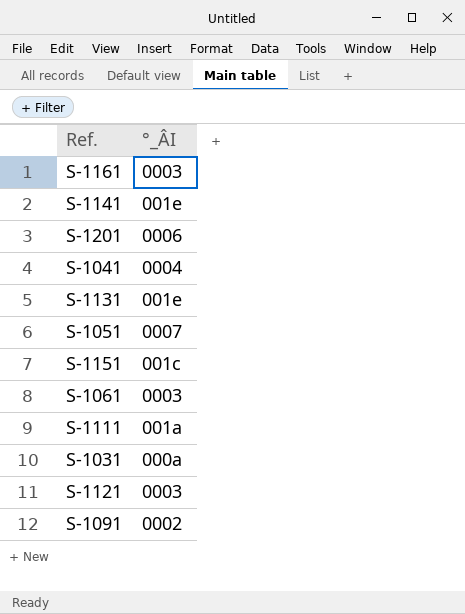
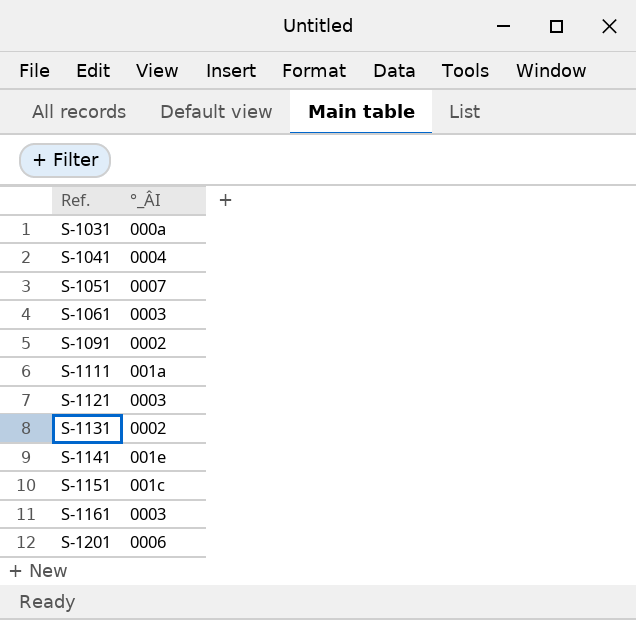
row order: none -> Ref. ascending
S-1131 | °_ÂI: 001e -> 0002

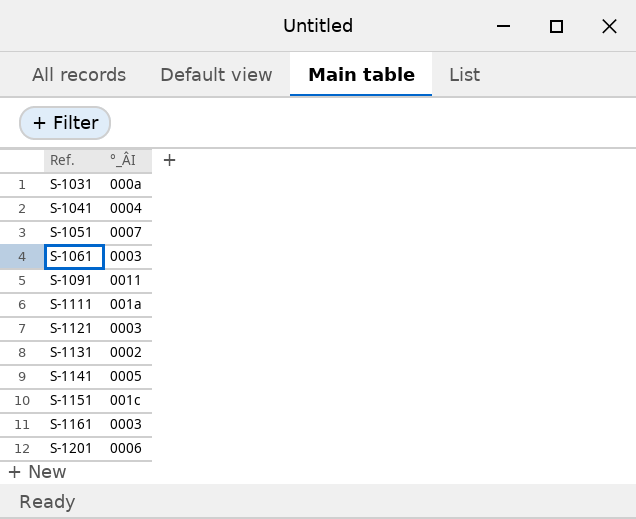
S-1091 | °_ÂI: 0002 -> 0011
S-1141 | °_ÂI: 001e -> 0005

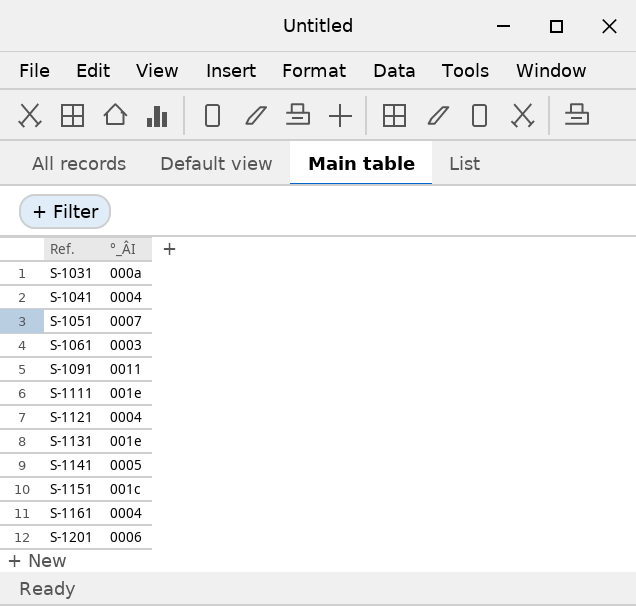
S-1111 | °_ÂI: 001a -> 001e
S-1121 | °_ÂI: 0003 -> 0004
S-1131 | °_ÂI: 0002 -> 001e
S-1161 | °_ÂI: 0003 -> 0004

